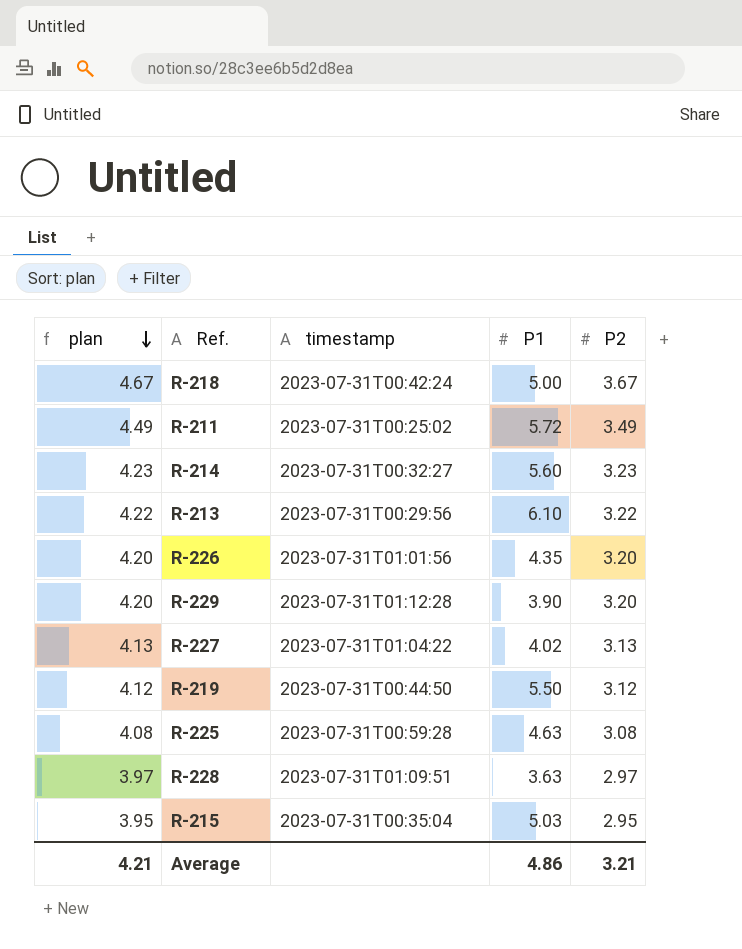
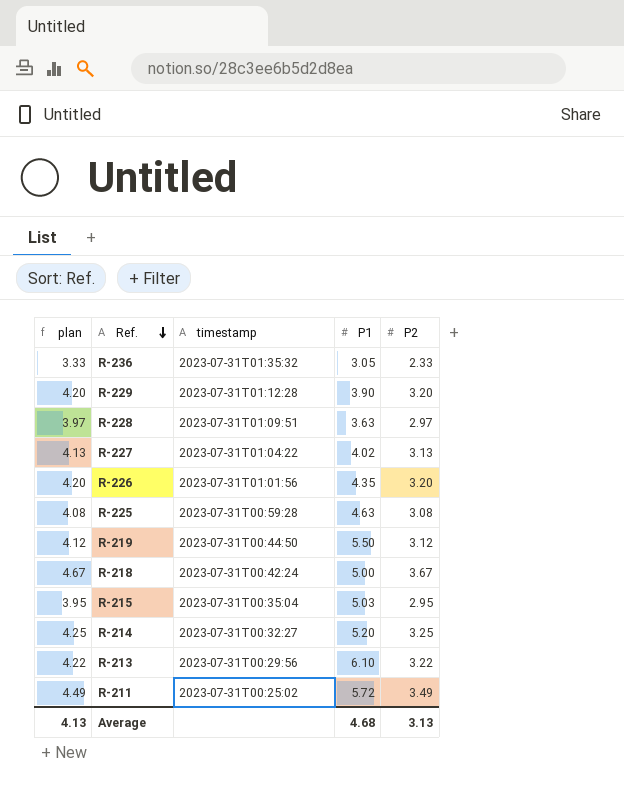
row order: plan descending -> Ref. descending
row R-236: none -> 3.33 | 2023-07-31T01:35:32 | 3.05 | 2.33
R-214 | plan: 4.23 -> 4.25
R-214 | P1: 5.60 -> 5.20
R-214 | P2: 3.23 -> 3.25
Average | plan: 4.21 -> 4.13
Average | P1: 4.86 -> 4.68
Average | P2: 3.21 -> 3.13

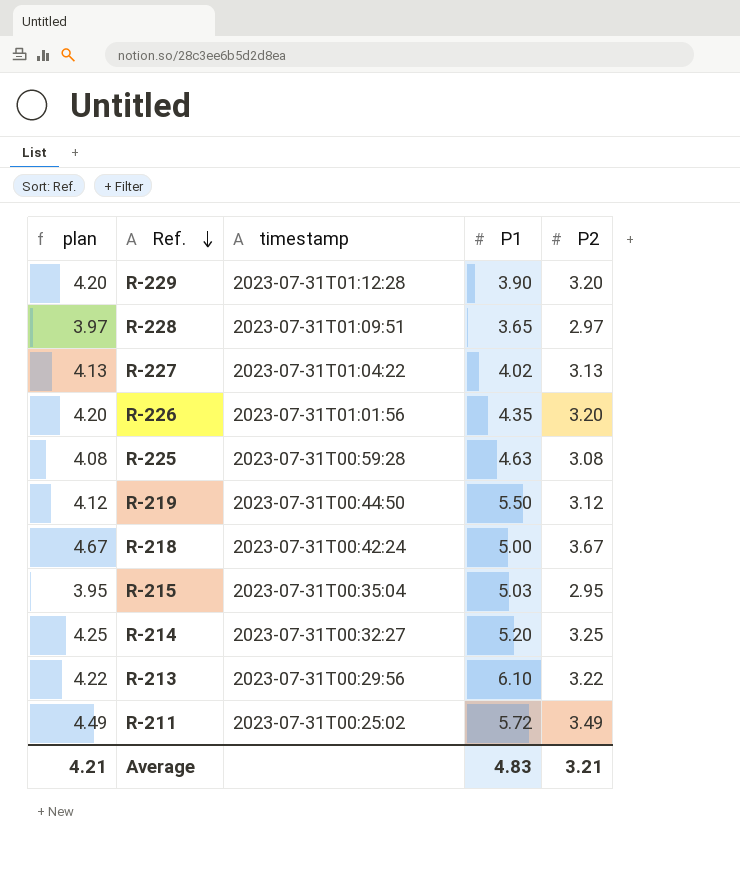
row R-236: 3.33 | 2023-07-31T01:35:32 | 3.05 | 2.33 -> none
R-228 | P1: 3.63 -> 3.65
Average | plan: 4.13 -> 4.21
Average | P1: 4.68 -> 4.83
Average | P2: 3.13 -> 3.21

